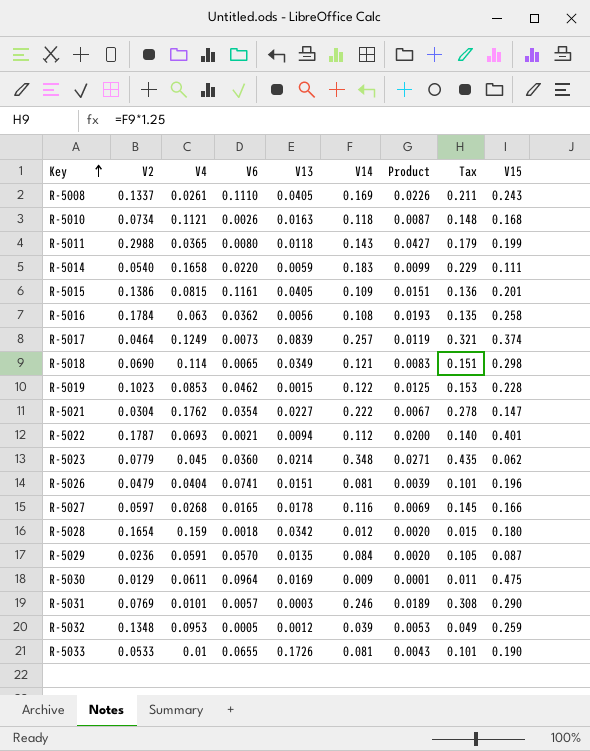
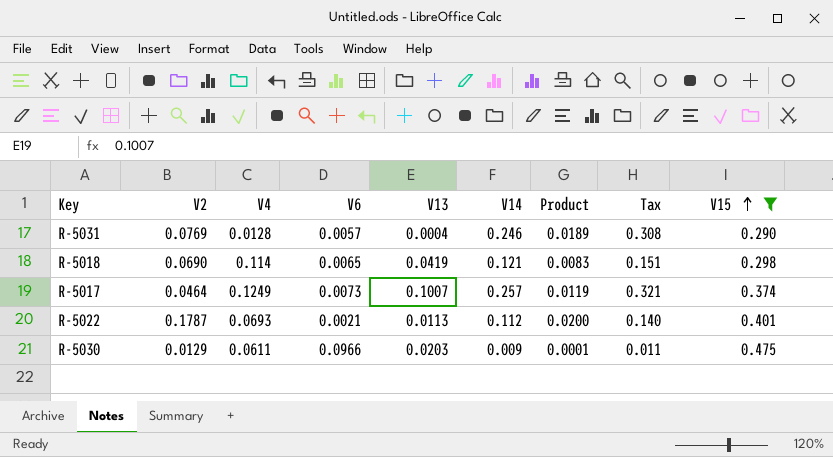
filter: none -> V15 >= 0.290
row order: Key ascending -> V15 ascending
R-5031 | V4: 0.0101 -> 0.0128
R-5031 | V13: 0.0003 -> 0.0004
R-5018 | V13: 0.0349 -> 0.0419
R-5017 | V13: 0.0839 -> 0.1007
R-5022 | V13: 0.0094 -> 0.0113
R-5030 | V6: 0.0964 -> 0.0966
R-5030 | V13: 0.0169 -> 0.0203

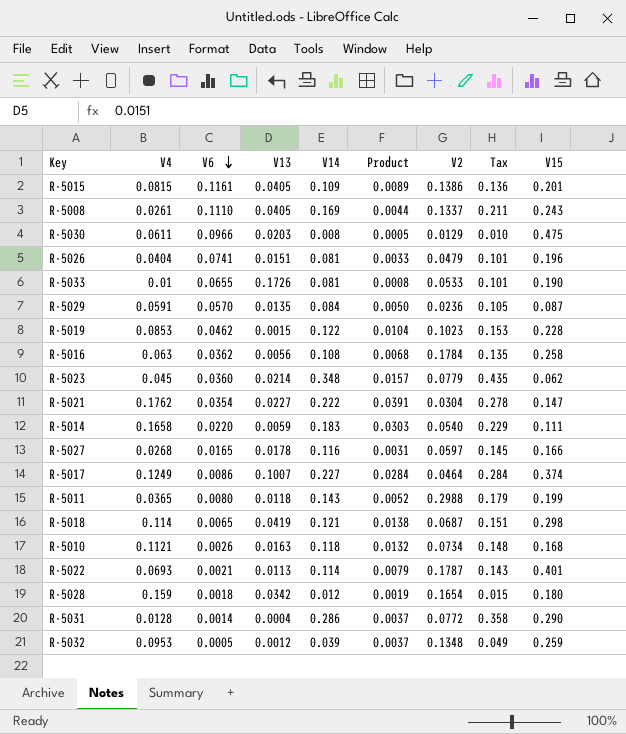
filter: V15 >= 0.290 -> none
row order: V15 ascending -> V6 descending
column Product | formula: [V2] * [V14] -> [V4] * [V14]
column V2 | position: 2 -> 7
R-5030 | V14: 0.009 -> 0.008
R-5030 | Tax: 0.011 -> 0.010
R-5017 | V6: 0.0073 -> 0.0086
R-5017 | V14: 0.257 -> 0.227
R-5017 | Tax: 0.321 -> 0.284
R-5018 | V2: 0.0690 -> 0.0687
R-5022 | V14: 0.112 -> 0.114
R-5022 | Tax: 0.140 -> 0.143
R-5031 | V6: 0.0057 -> 0.0014
R-5031 | V14: 0.246 -> 0.286
R-5031 | V2: 0.0769 -> 0.0772
R-5031 | Tax: 0.308 -> 0.358

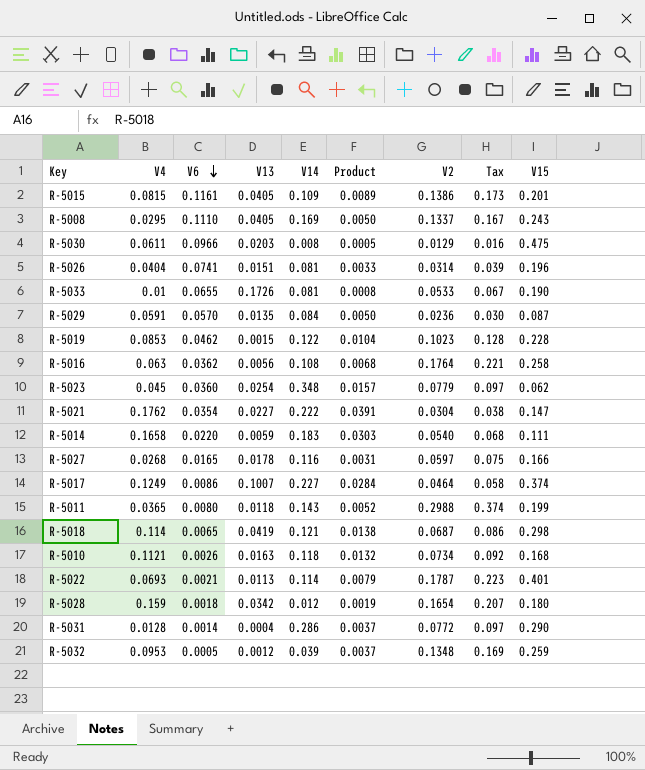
column Tax | formula: [V14] * 1.25 -> [V2] * 1.25
R-5008 | V4: 0.0261 -> 0.0295
R-5008 | Product: 0.0044 -> 0.0050
R-5026 | V2: 0.0479 -> 0.0314
R-5016 | V2: 0.1784 -> 0.1764
R-5023 | V13: 0.0214 -> 0.0254

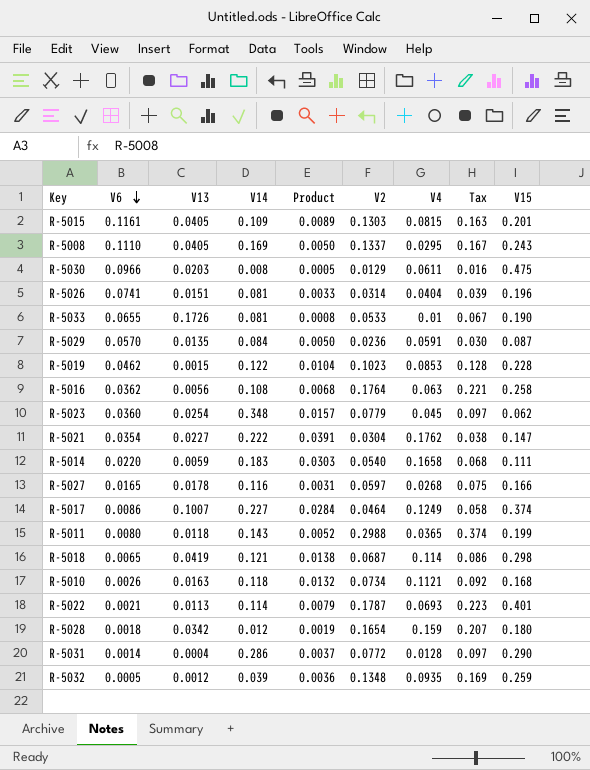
column V4 | position: 2 -> 7
R-5015 | V2: 0.1386 -> 0.1303
R-5015 | Tax: 0.173 -> 0.163
R-5032 | Product: 0.0037 -> 0.0036
R-5032 | V4: 0.0953 -> 0.0935

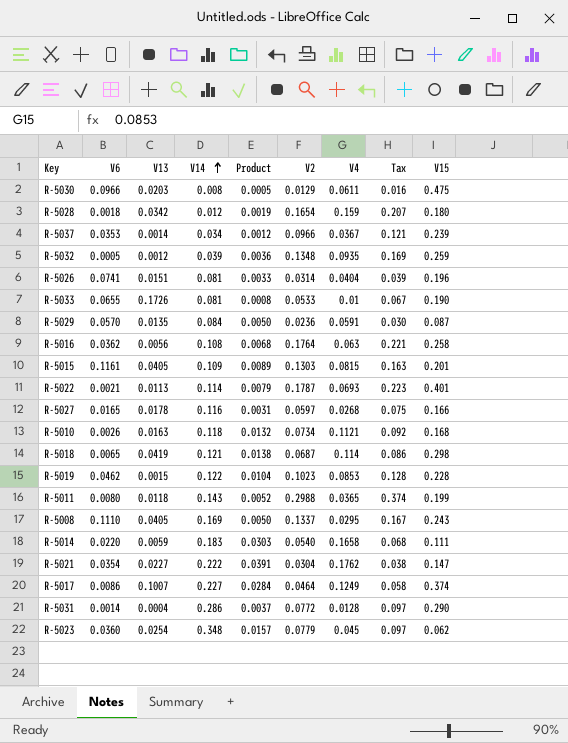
row order: V6 descending -> V14 ascending
row R-5037: none -> 0.0353 | 0.0014 | 0.034 | 0.0012 | 0.0966 | 0.0367 | 0.121 | 0.239

